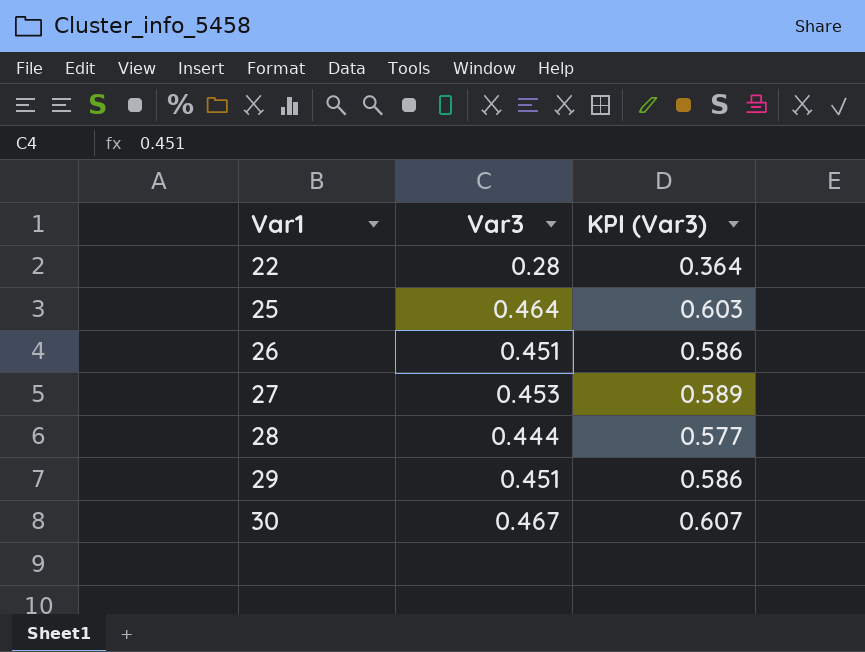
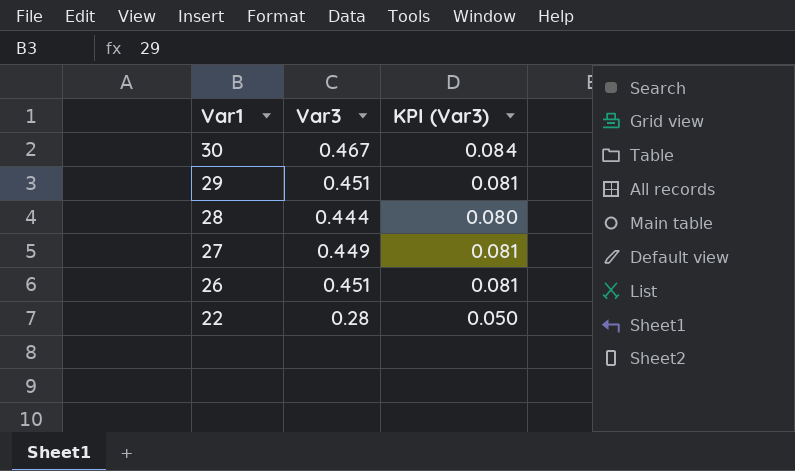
row order: Var1 ascending -> Var1 descending
column KPI (Var3) | formula: [Var3] * 1.3 -> [Var3] * 0.18
row 25: 0.464 | 0.603 -> none
27 | Var3: 0.453 -> 0.449

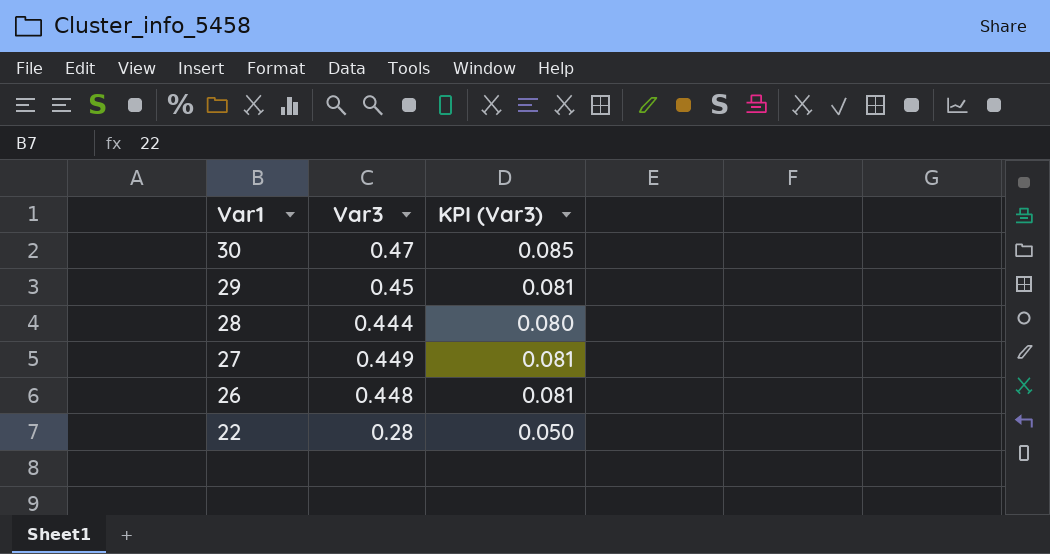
30 | Var3: 0.467 -> 0.47
30 | KPI (Var3): 0.084 -> 0.085
29 | Var3: 0.451 -> 0.45
26 | Var3: 0.451 -> 0.448

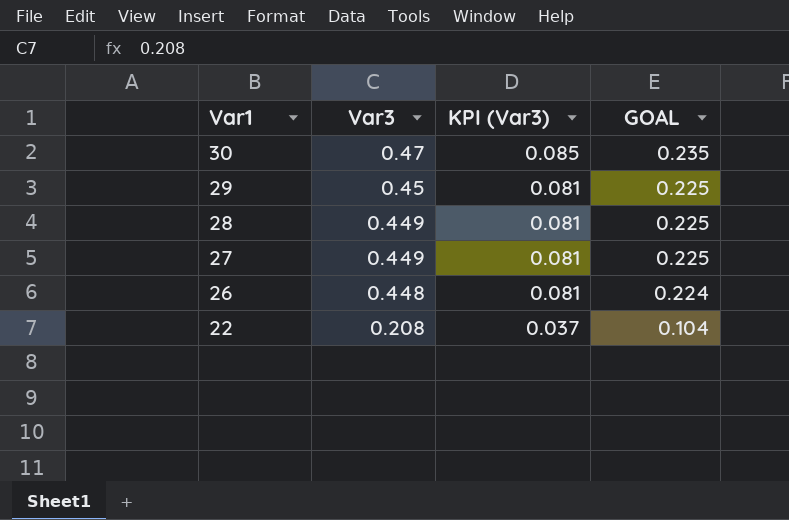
column GOAL | formula: none -> [Var3] * 0.5
28 | Var3: 0.444 -> 0.449
28 | KPI (Var3): 0.080 -> 0.081
22 | Var3: 0.28 -> 0.208
22 | KPI (Var3): 0.050 -> 0.037

